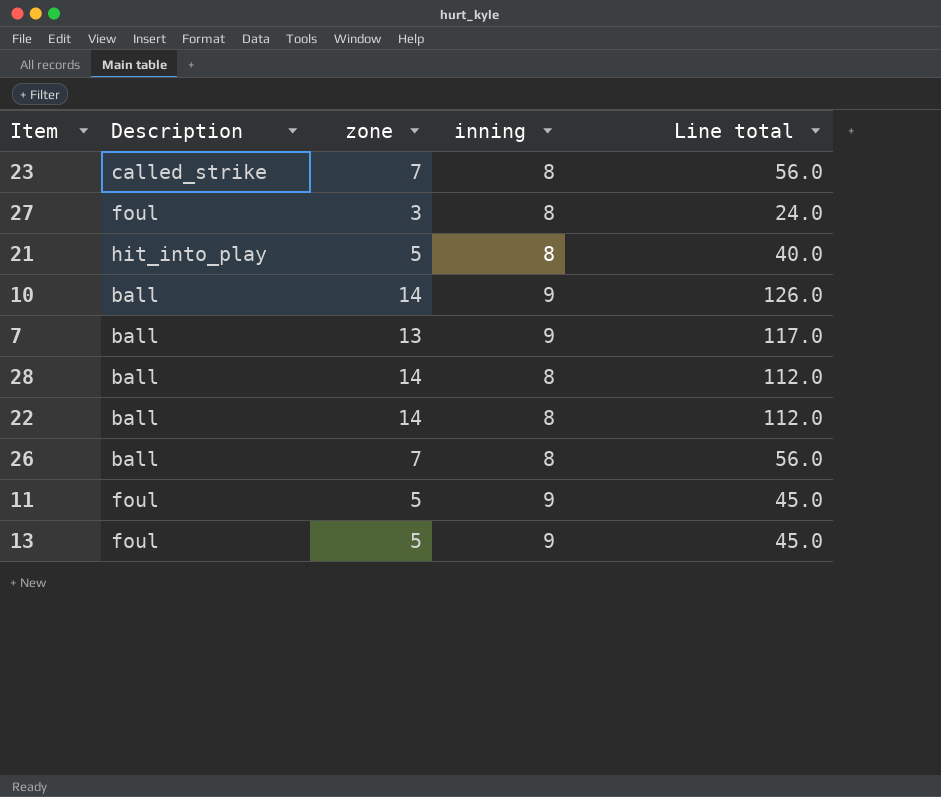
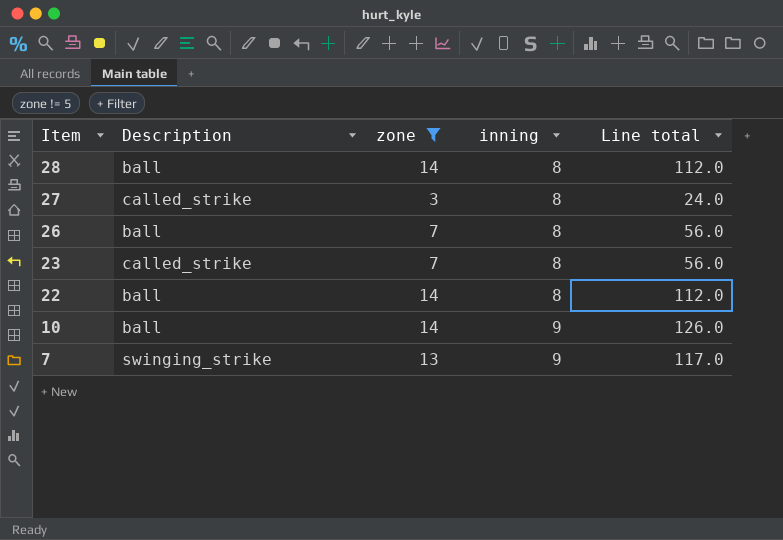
filter: none -> zone != 5
row order: none -> Item descending
27 | Description: foul -> called_strike
7 | Description: ball -> swinging_strike

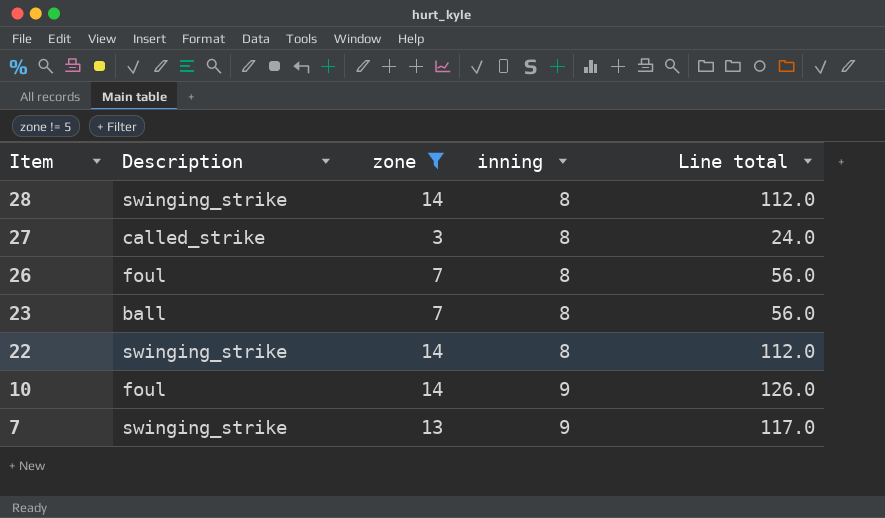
28 | Description: ball -> swinging_strike
26 | Description: ball -> foul
23 | Description: called_strike -> ball
22 | Description: ball -> swinging_strike
10 | Description: ball -> foul

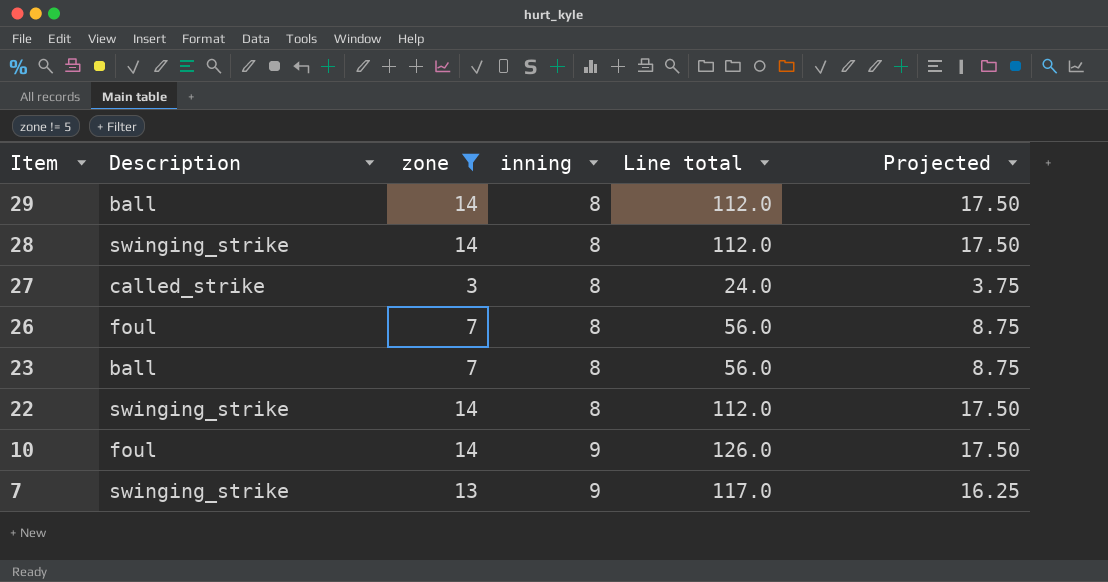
column Projected | formula: none -> [zone] * 1.25
row 29: none -> ball | 14 | 8 | 112.0 | 17.50

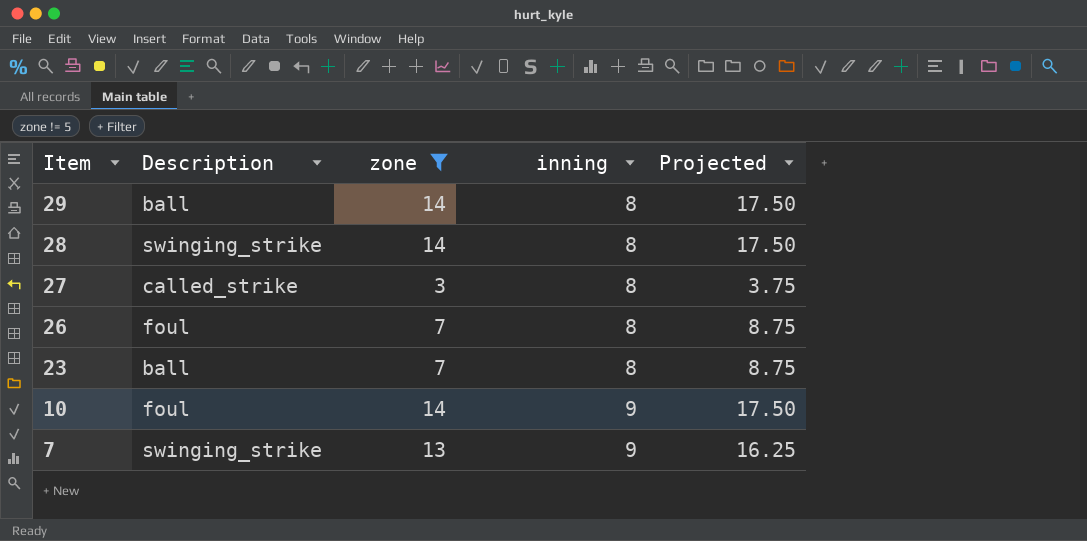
column Line total | formula: [zone] * [inning] -> none
row 22: swinging_strike | 14 | 8 | 112.0 | 17.50 -> none

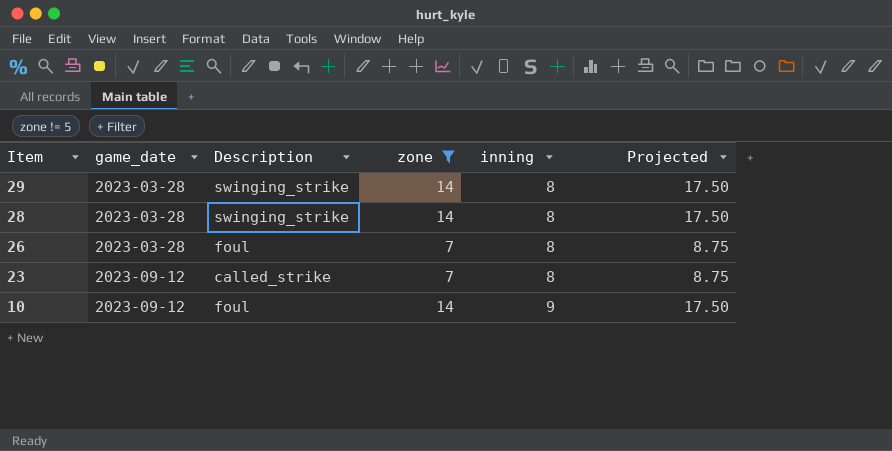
column game_date | position: none -> 2
row 27: called_strike | 3 | 8 | 3.75 -> none
row 7: swinging_strike | 13 | 9 | 16.25 -> none
29 | Description: ball -> swinging_strike
23 | Description: ball -> called_strike

